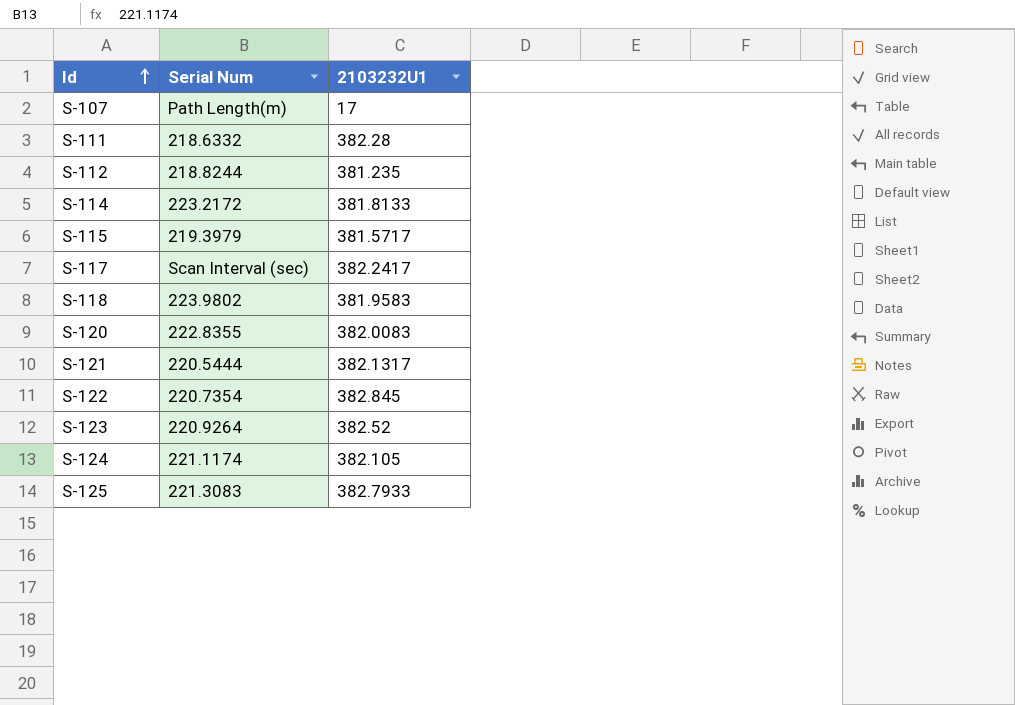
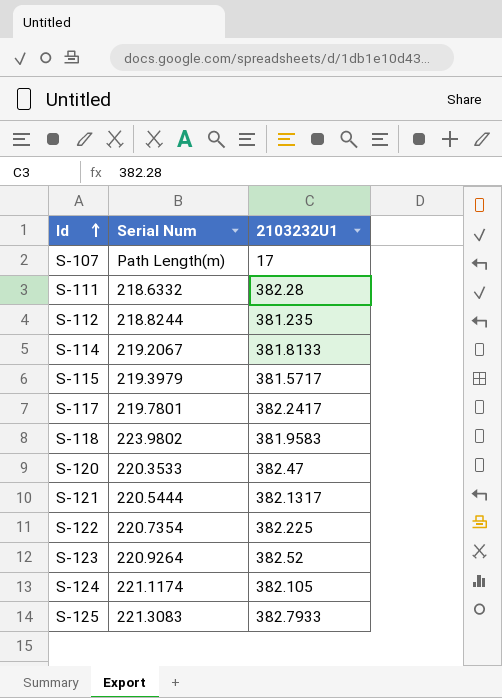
S-114 | Serial Num: 223.2172 -> 219.2067
S-117 | Serial Num: Scan Interval (sec) -> 219.7801
S-120 | Serial Num: 222.8355 -> 220.3533
S-120 | 2103232U1: 382.0083 -> 382.47
S-122 | 2103232U1: 382.845 -> 382.225

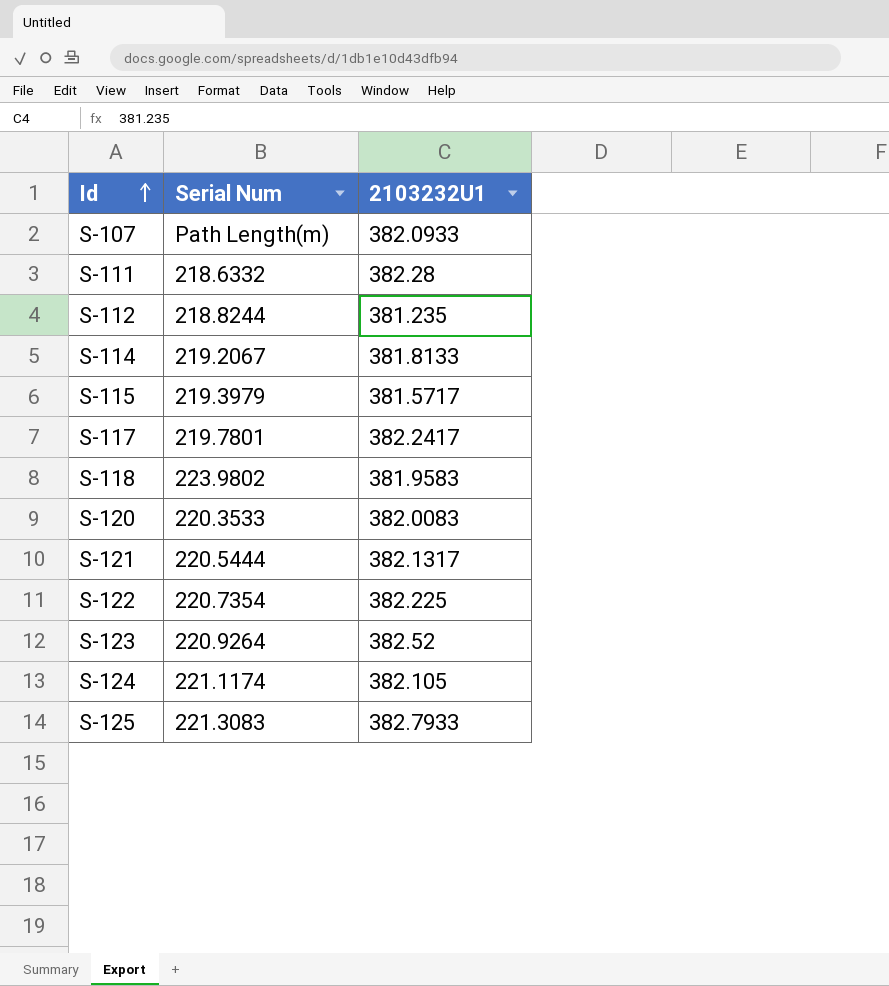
S-107 | 2103232U1: 17 -> 382.0933
S-120 | 2103232U1: 382.47 -> 382.0083

